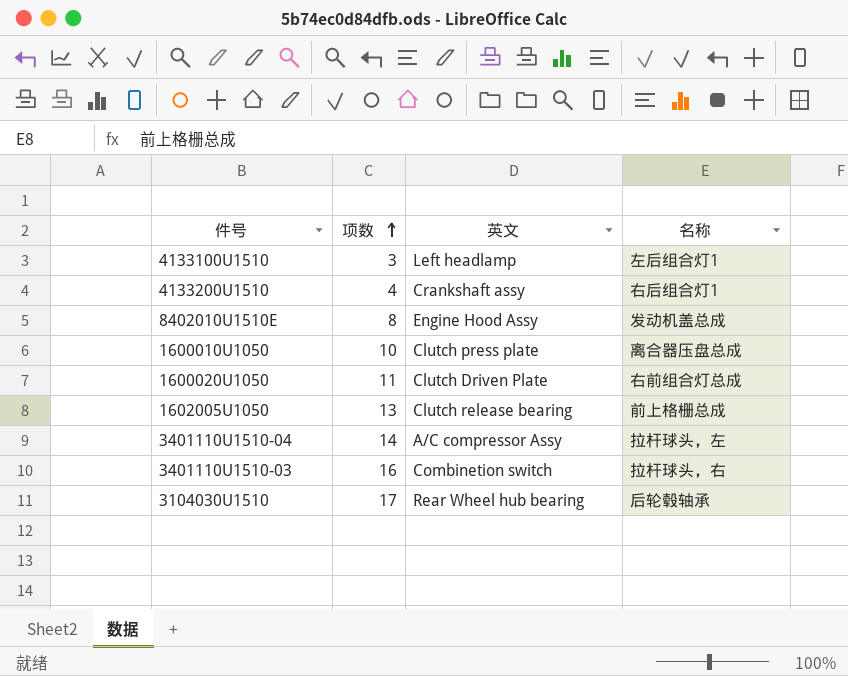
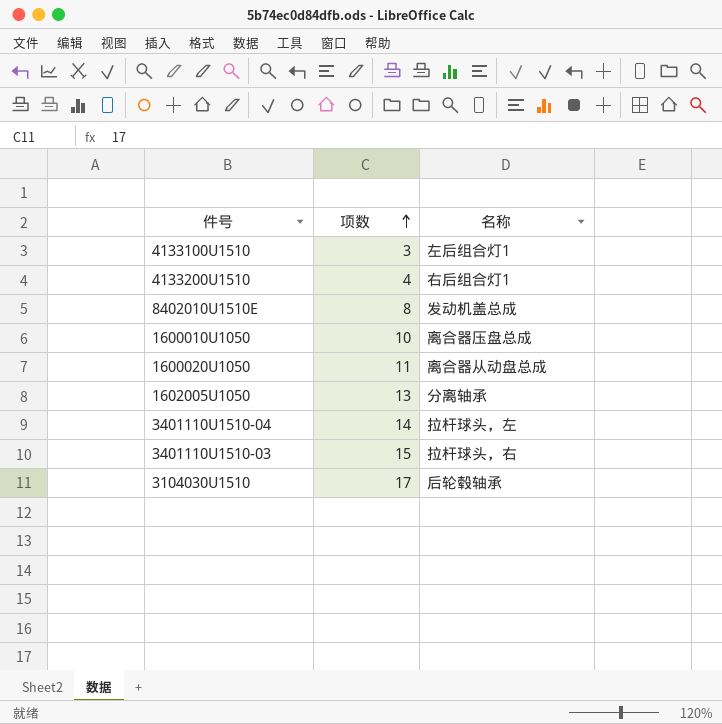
column 英文 | position: 3 -> none
1600020U1050 | 名称: 右前组合灯总成 -> 离合器从动盘总成
1602005U1050 | 名称: 前上格栅总成 -> 分离轴承
3401110U1510-03 | 项数: 16 -> 15

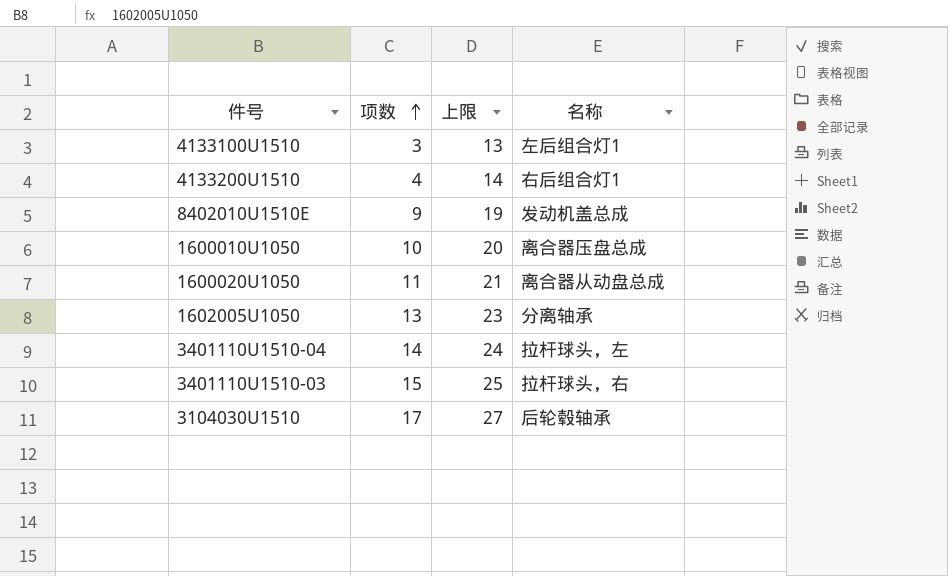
column 上限 | formula: none -> [项数] + 10
8402010U1510E | 项数: 8 -> 9

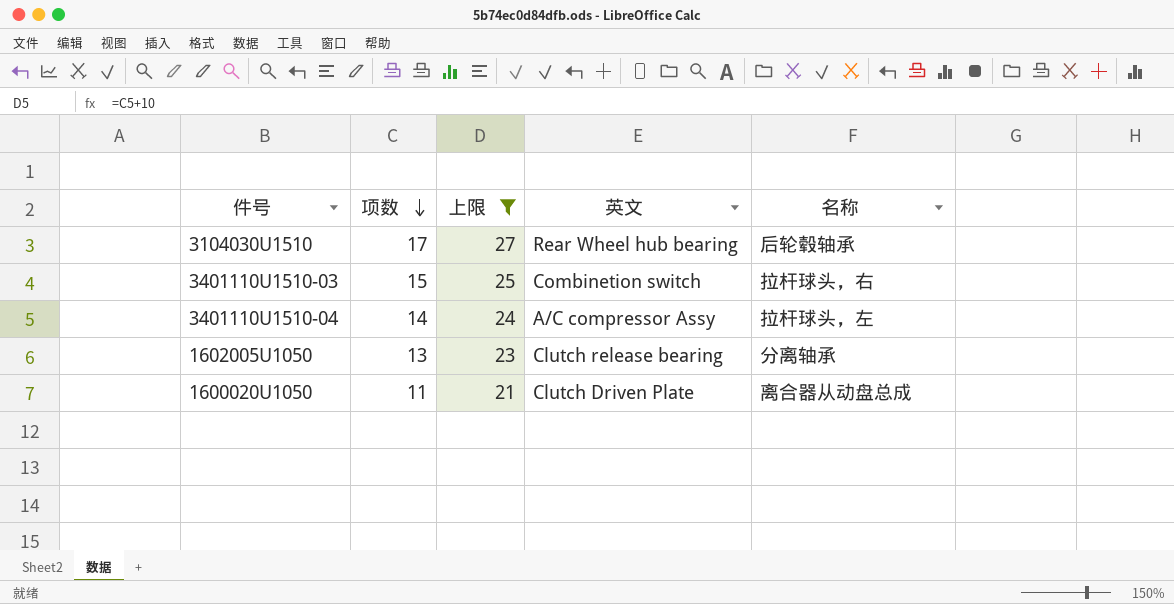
filter: none -> 上限 >= 21
row order: 项数 ascending -> 项数 descending
column 英文 | position: none -> 4

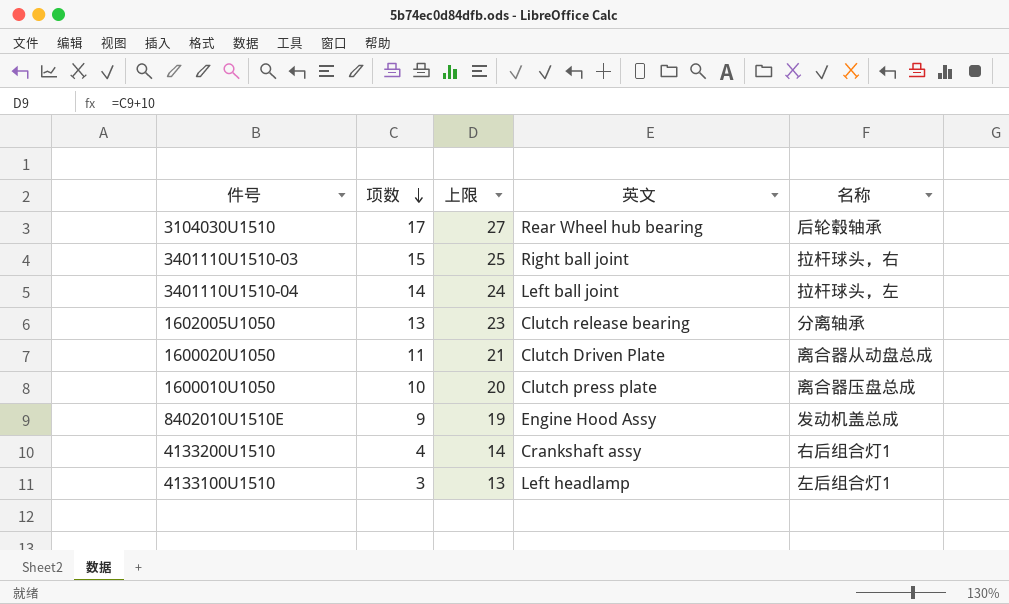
filter: 上限 >= 21 -> none
3401110U1510-03 | 英文: Combinetion switch -> Right ball joint
3401110U1510-04 | 英文: A/C compressor Assy -> Left ball joint

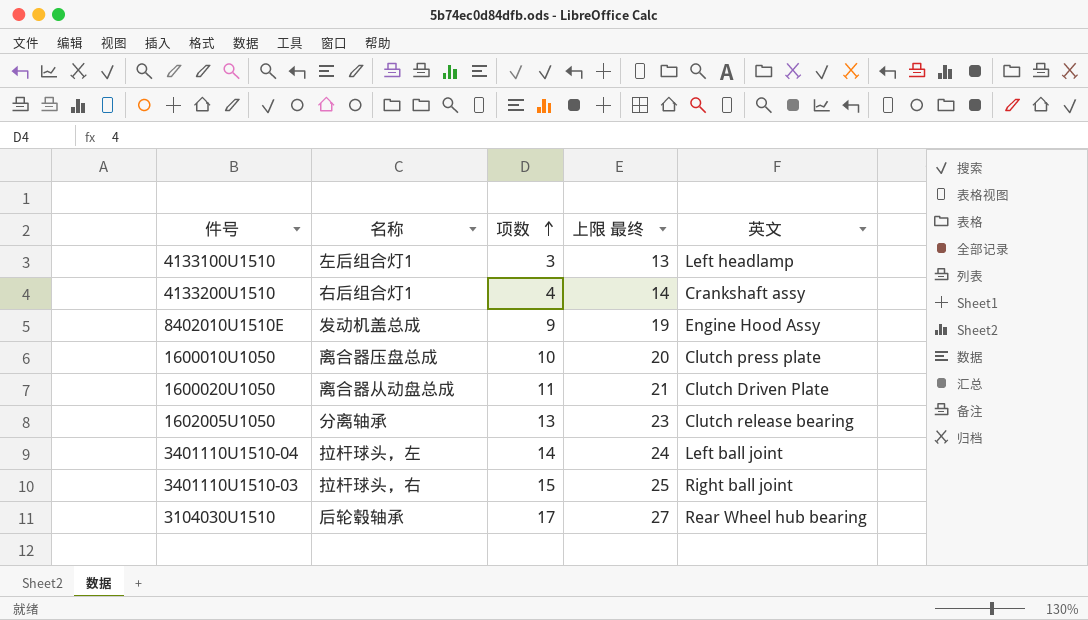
row order: 项数 descending -> 项数 ascending
column 名称 | position: 5 -> 2
column name: 上限 -> 上限 最终

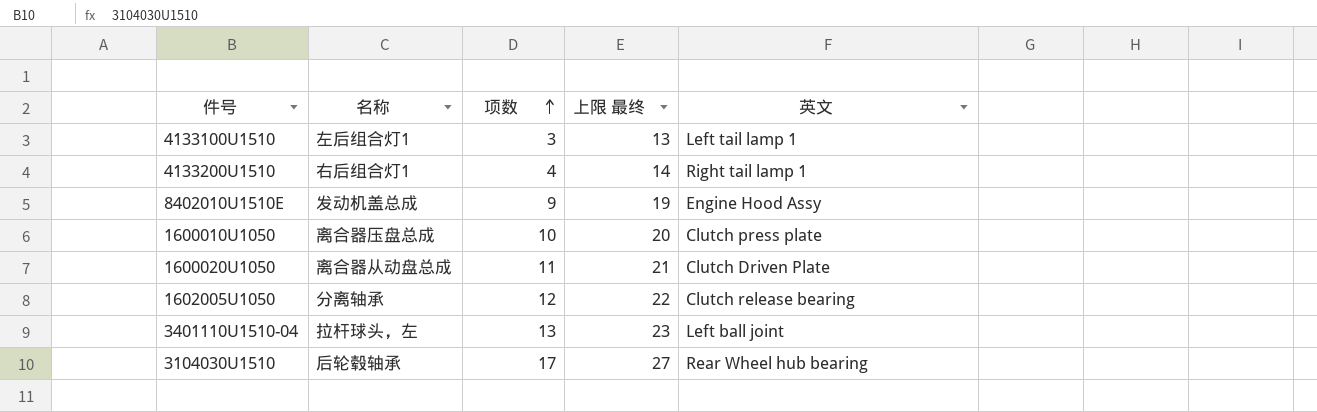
row 3401110U1510-03: 拉杆球头，右 | 15 | 25 | Right ball joint -> none
4133100U1510 | 英文: Left headlamp -> Left tail lamp 1
4133200U1510 | 英文: Crankshaft assy -> Right tail lamp 1
1602005U1050 | 项数: 13 -> 12
1602005U1050 | 上限 最终: 23 -> 22
3401110U1510-04 | 项数: 14 -> 13
3401110U1510-04 | 上限 最终: 24 -> 23

